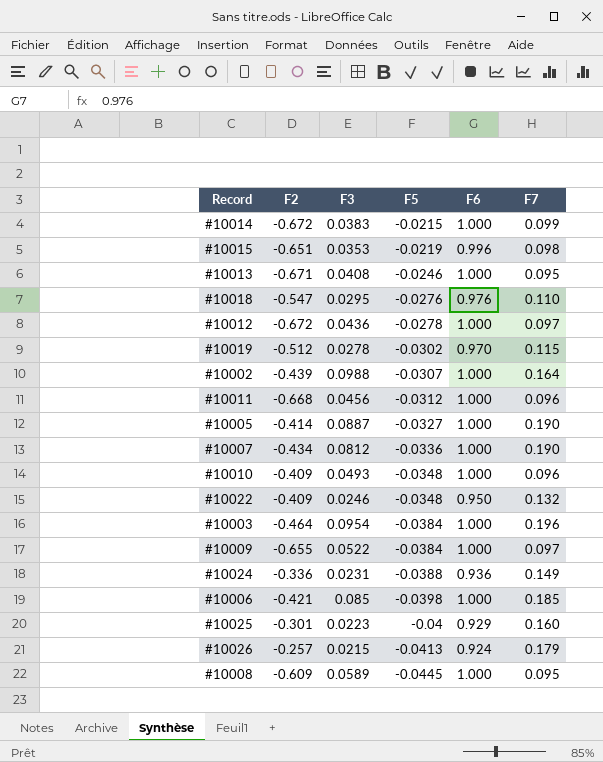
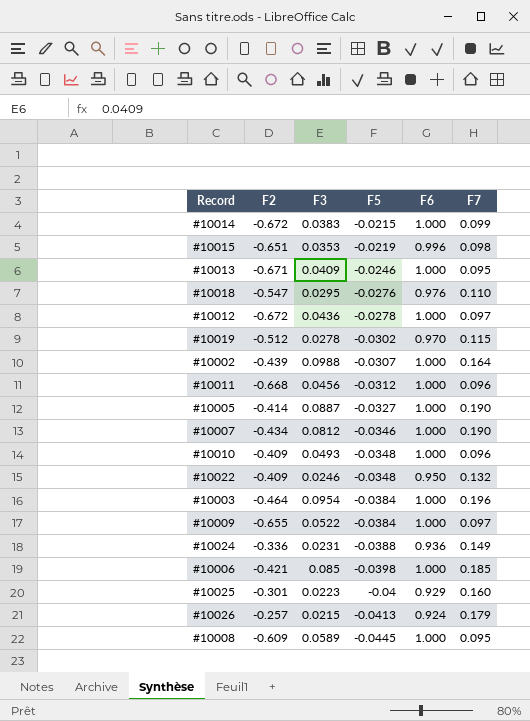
#10013 | F3: 0.0408 -> 0.0409
#10007 | F5: -0.0336 -> -0.0346

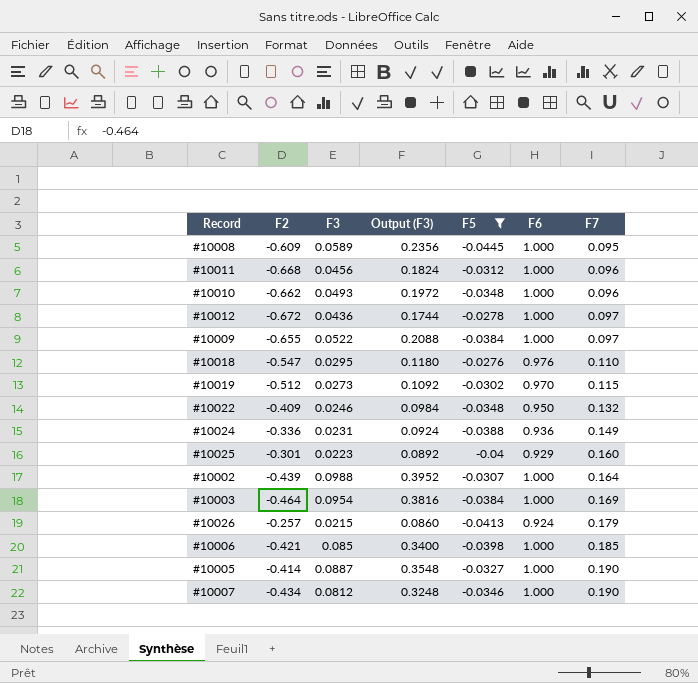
filter: none -> F5 <= -0.0276
row order: F5 descending -> F7 ascending
column Output (F3) | formula: none -> [F3] * 4
#10010 | F2: -0.409 -> -0.662
#10019 | F3: 0.0278 -> 0.0273
#10003 | F7: 0.196 -> 0.169

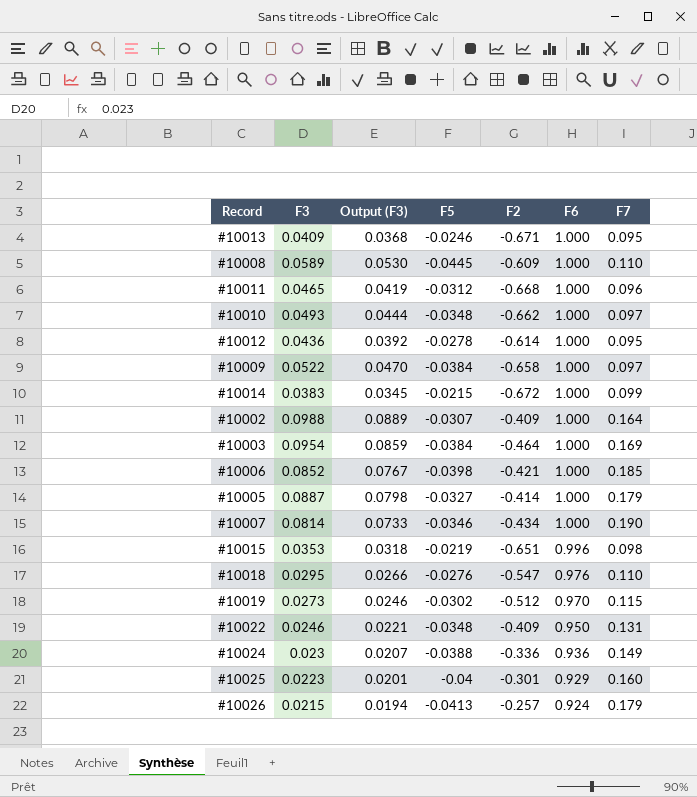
filter: F5 <= -0.0276 -> none
row order: F7 ascending -> F6 descending
column Output (F3) | formula: [F3] * 4 -> [F3] * 0.9
column F2 | position: 2 -> 5
#10008 | F7: 0.095 -> 0.110
#10011 | F3: 0.0456 -> 0.0465
#10010 | F7: 0.096 -> 0.097
#10012 | F2: -0.672 -> -0.614
#10012 | F7: 0.097 -> 0.095
#10009 | F2: -0.655 -> -0.658
#10002 | F2: -0.439 -> -0.409
#10006 | F3: 0.085 -> 0.0852
#10005 | F7: 0.190 -> 0.179
#10007 | F3: 0.0812 -> 0.0814
#10022 | F7: 0.132 -> 0.131
#10024 | F3: 0.0231 -> 0.023

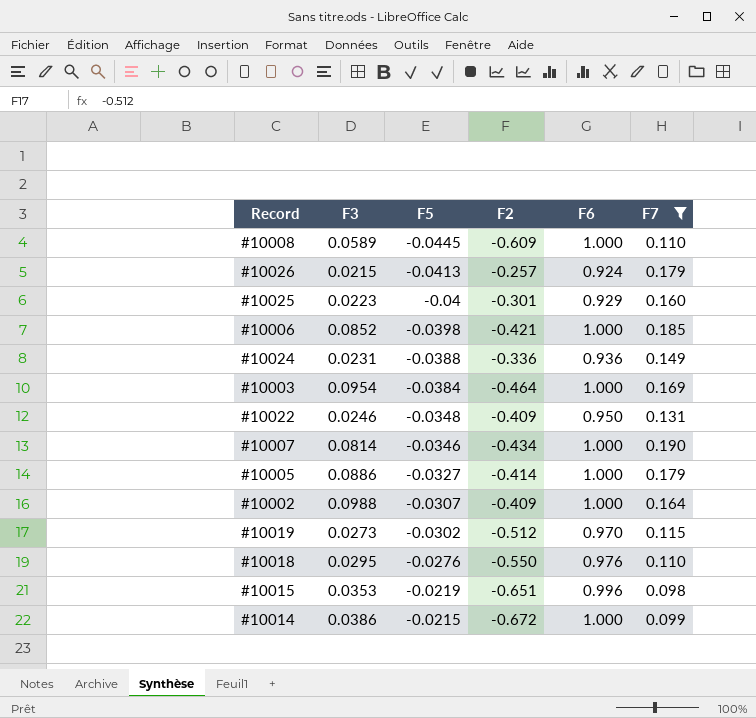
filter: none -> F7 >= 0.098
row order: F6 descending -> F5 ascending
column Output (F3) | formula: [F3] * 0.9 -> none
#10024 | F3: 0.023 -> 0.0231
#10005 | F3: 0.0887 -> 0.0886
#10018 | F2: -0.547 -> -0.550
#10014 | F3: 0.0383 -> 0.0386

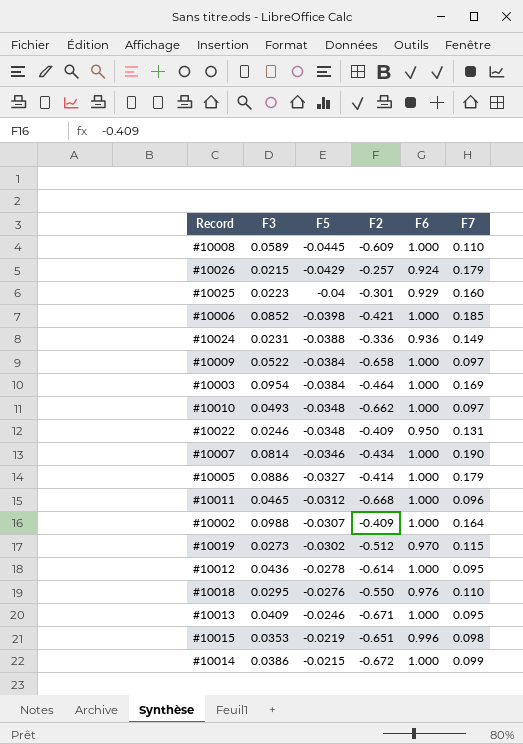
filter: F7 >= 0.098 -> none
#10026 | F5: -0.0413 -> -0.0429

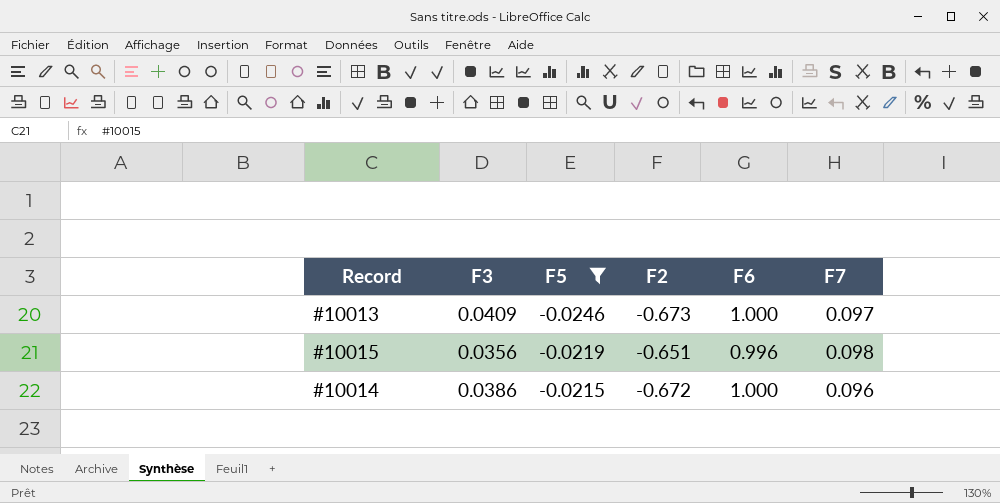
filter: none -> F5 >= -0.0246
#10013 | F2: -0.671 -> -0.673
#10013 | F7: 0.095 -> 0.097
#10015 | F3: 0.0353 -> 0.0356
#10014 | F7: 0.099 -> 0.096

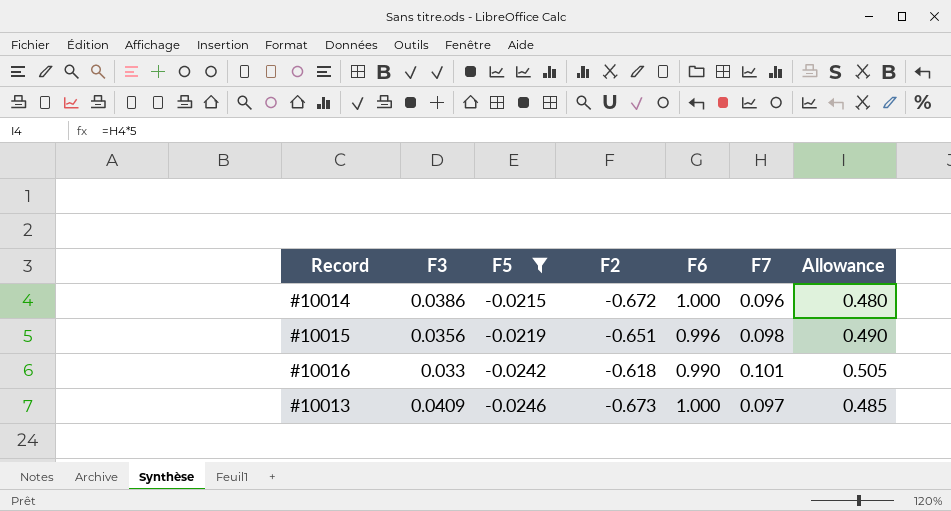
row order: F5 ascending -> F5 descending
column Allowance | formula: none -> [F7] * 5
row #10016: none -> 0.033 | -0.0242 | -0.618 | 0.990 | 0.101 | 0.505

